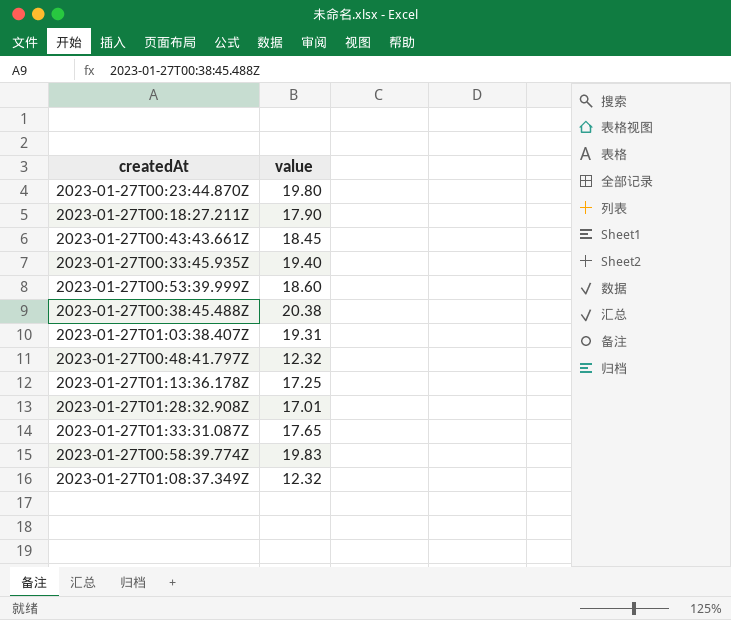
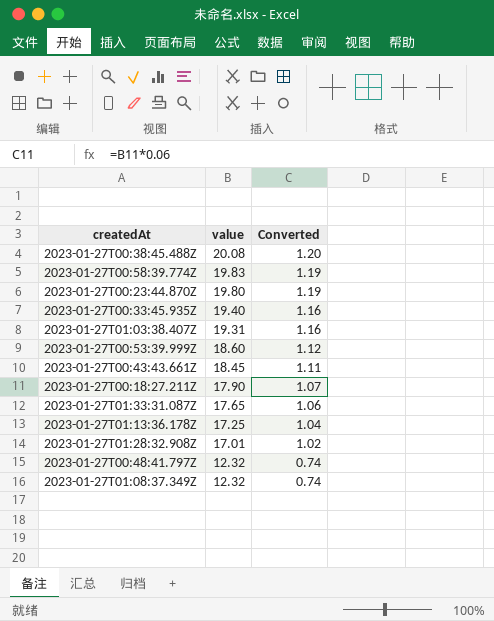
row order: none -> value descending
column Converted | formula: none -> [value] * 0.06
2023-01-27T00:38:45.488Z | value: 20.38 -> 20.08

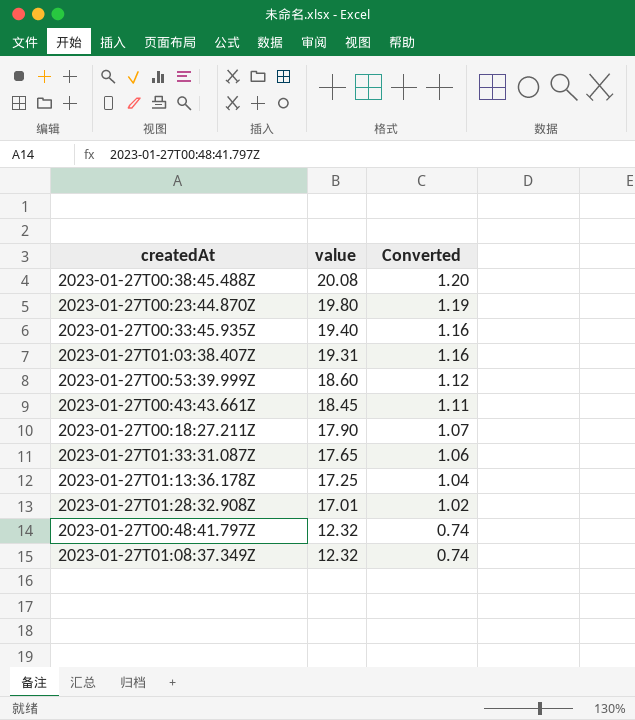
row 2023-01-27T00:58:39.774Z: 19.83 | 1.19 -> none

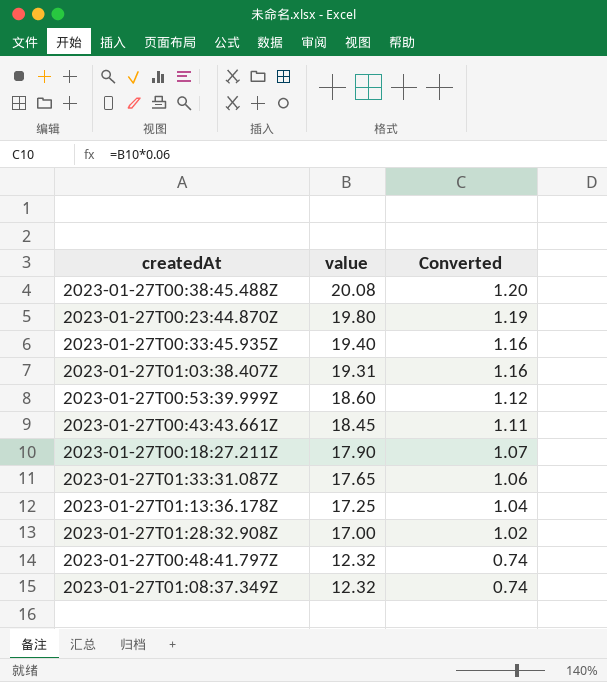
2023-01-27T01:28:32.908Z | value: 17.01 -> 17.00

